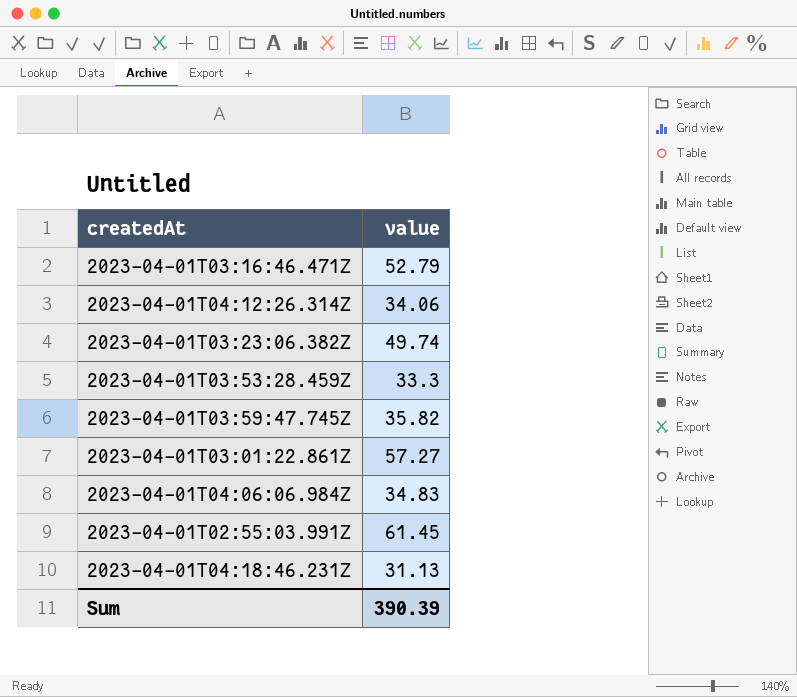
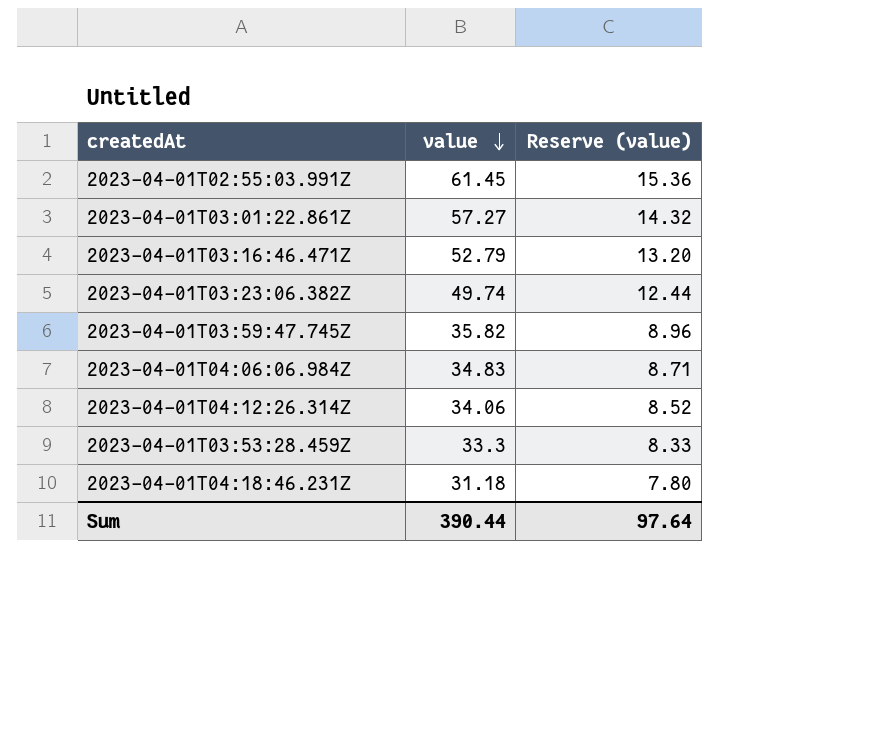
row order: none -> value descending
column Reserve (value) | formula: none -> [value] * 0.25
2023-04-01T04:18:46.231Z | value: 31.13 -> 31.18
Sum | value: 390.39 -> 390.44

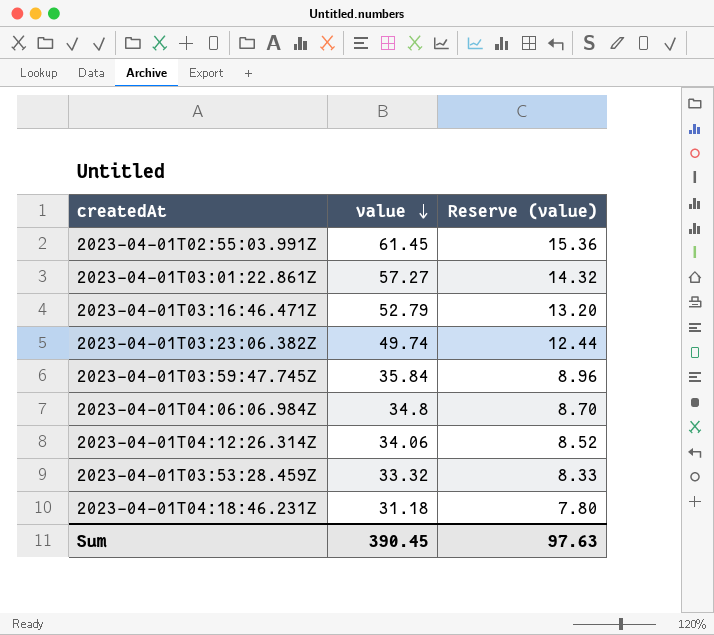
2023-04-01T03:59:47.745Z | value: 35.82 -> 35.84
2023-04-01T04:06:06.984Z | value: 34.83 -> 34.8
2023-04-01T04:06:06.984Z | Reserve (value): 8.71 -> 8.70
2023-04-01T03:53:28.459Z | value: 33.3 -> 33.32
Sum | value: 390.44 -> 390.45
Sum | Reserve (value): 97.64 -> 97.63

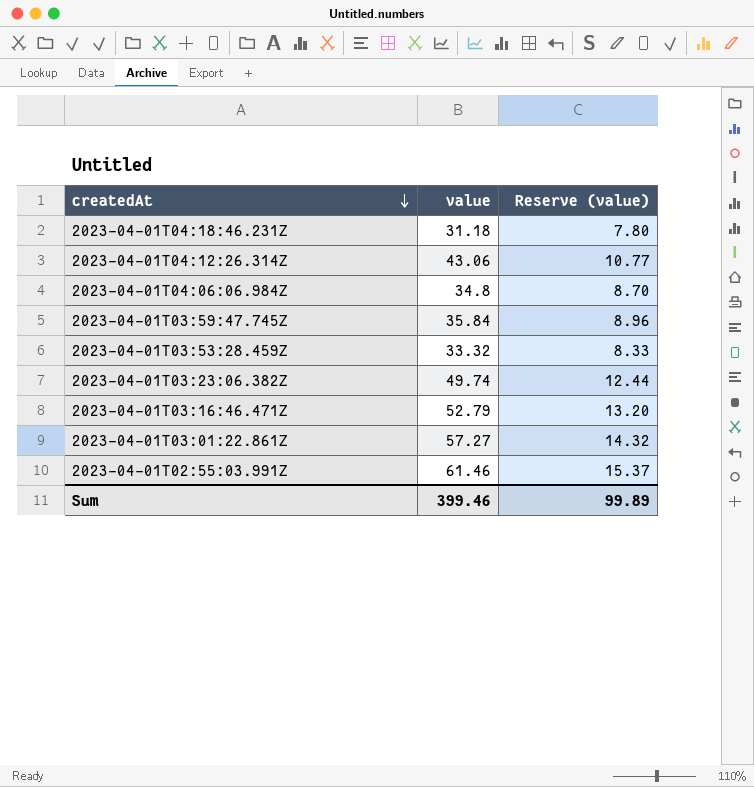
row order: value descending -> createdAt descending
2023-04-01T04:12:26.314Z | value: 34.06 -> 43.06
2023-04-01T04:12:26.314Z | Reserve (value): 8.52 -> 10.77
2023-04-01T02:55:03.991Z | value: 61.45 -> 61.46
2023-04-01T02:55:03.991Z | Reserve (value): 15.36 -> 15.37
Sum | value: 390.45 -> 399.46
Sum | Reserve (value): 97.63 -> 99.89

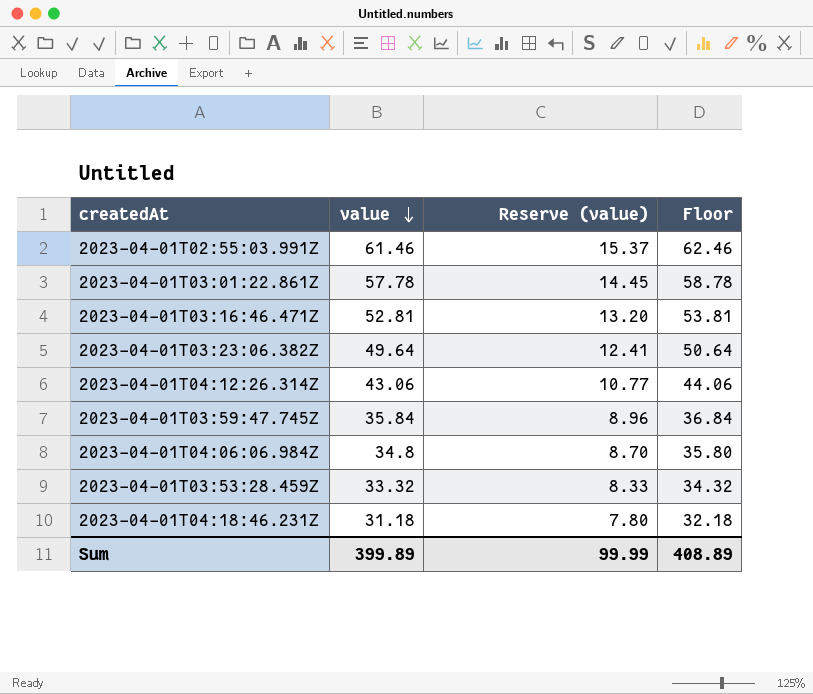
row order: createdAt descending -> value descending
column Floor | formula: none -> [value] + 1
2023-04-01T03:01:22.861Z | value: 57.27 -> 57.78
2023-04-01T03:01:22.861Z | Reserve (value): 14.32 -> 14.45
2023-04-01T03:16:46.471Z | value: 52.79 -> 52.81
2023-04-01T03:23:06.382Z | value: 49.74 -> 49.64
2023-04-01T03:23:06.382Z | Reserve (value): 12.44 -> 12.41
Sum | value: 399.46 -> 399.89
Sum | Reserve (value): 99.89 -> 99.99

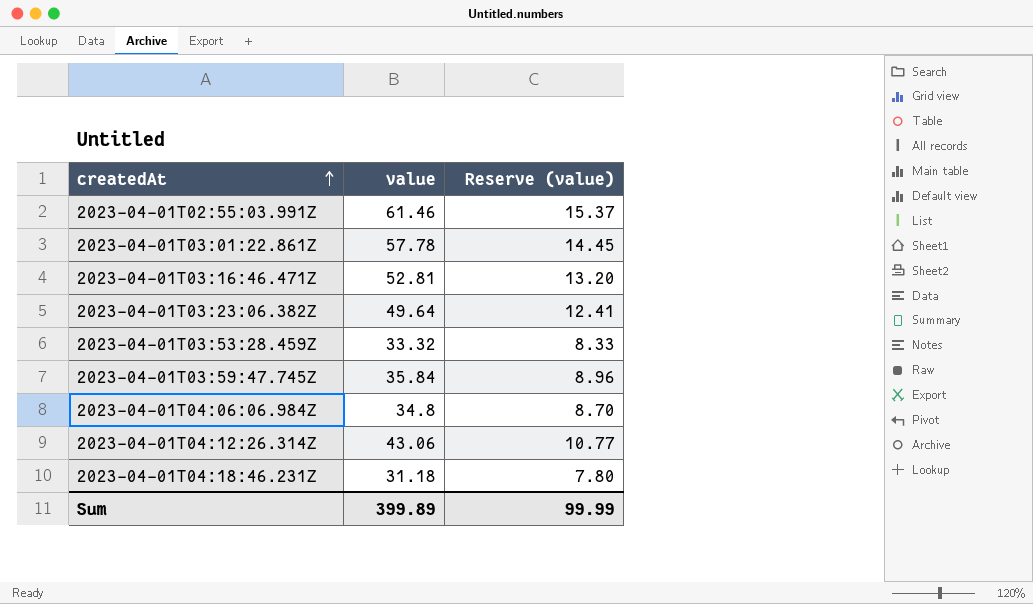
row order: value descending -> createdAt ascending
column Floor | formula: [value] + 1 -> none

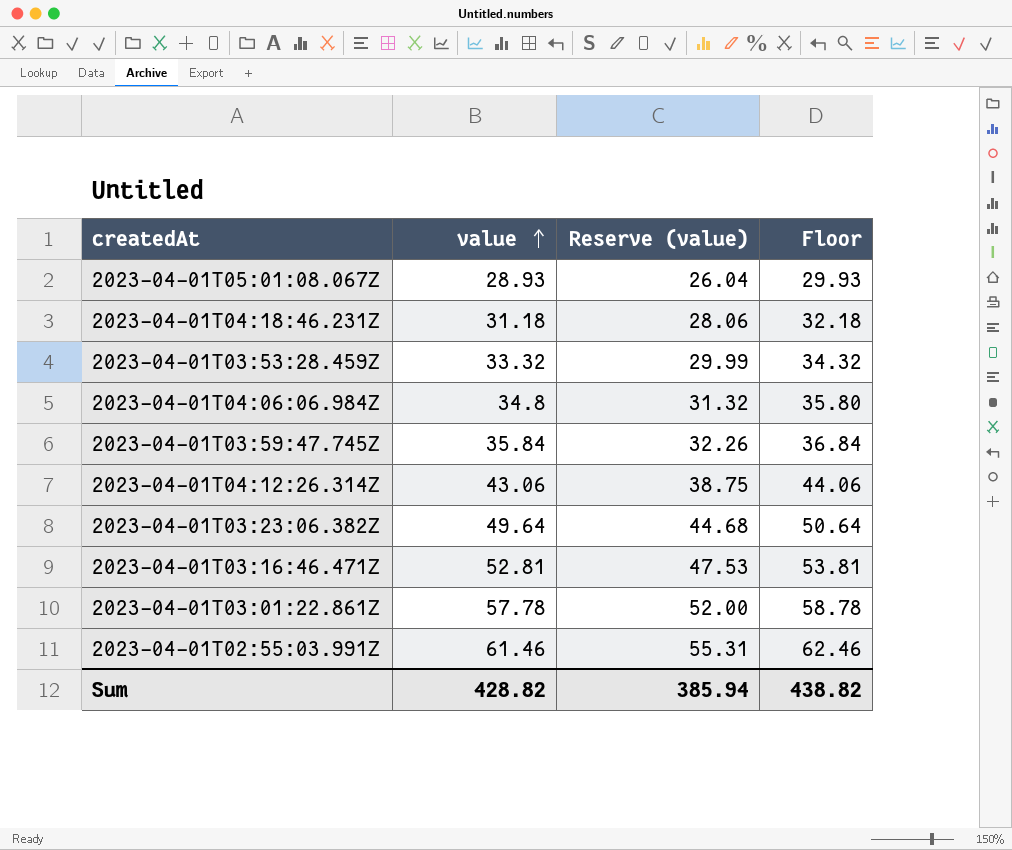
row order: createdAt ascending -> value ascending
column Reserve (value) | formula: [value] * 0.25 -> [value] * 0.9
column Floor | formula: none -> [value] + 1
row 2023-04-01T05:01:08.067Z: none -> 28.93 | 26.04 | 29.93
Sum | value: 399.89 -> 428.82
Sum | Reserve (value): 99.99 -> 385.94

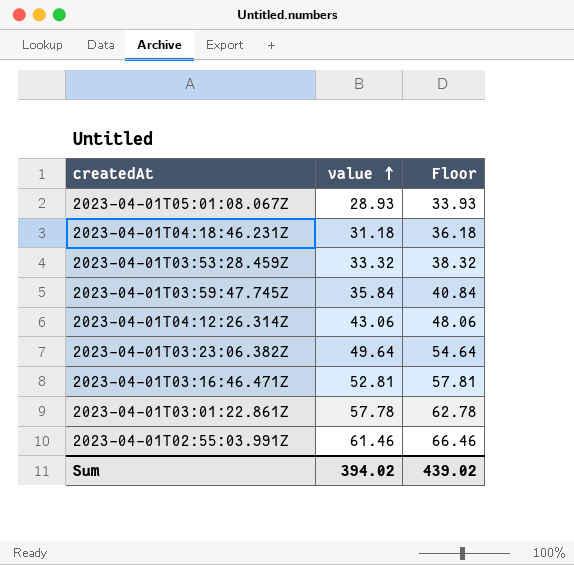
column Reserve (value) | formula: [value] * 0.9 -> none
column Floor | formula: [value] + 1 -> [value] + 5
row 2023-04-01T04:06:06.984Z: 34.8 | 31.32 | 35.80 -> none
Sum | value: 428.82 -> 394.02
Sum | Floor: 438.82 -> 439.02

